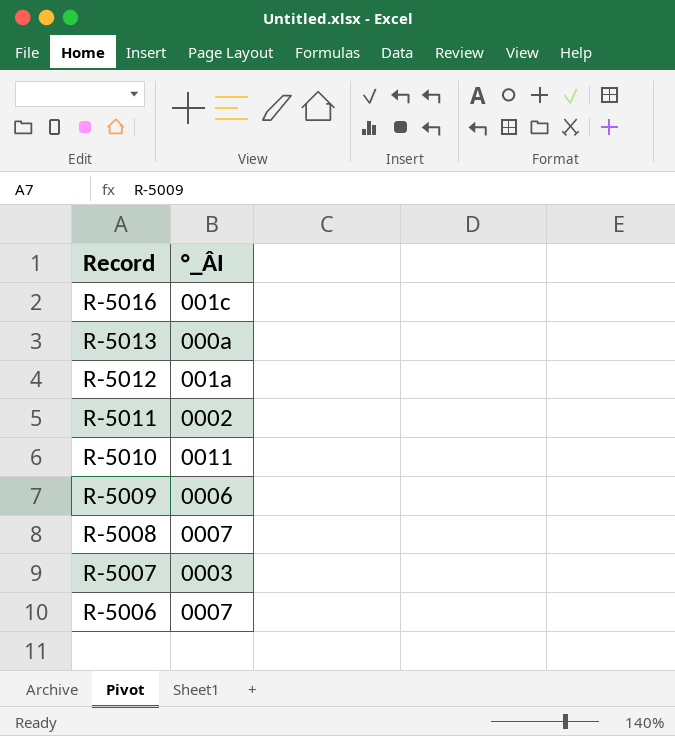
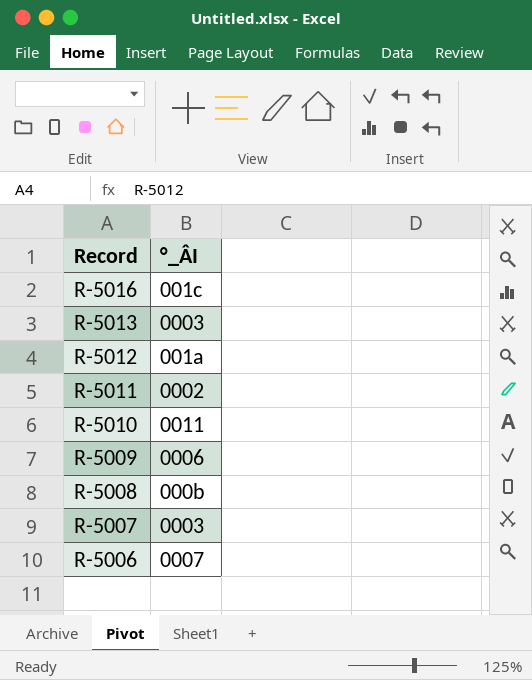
R-5013 | °_ÂI: 000a -> 0003
R-5008 | °_ÂI: 0007 -> 000b

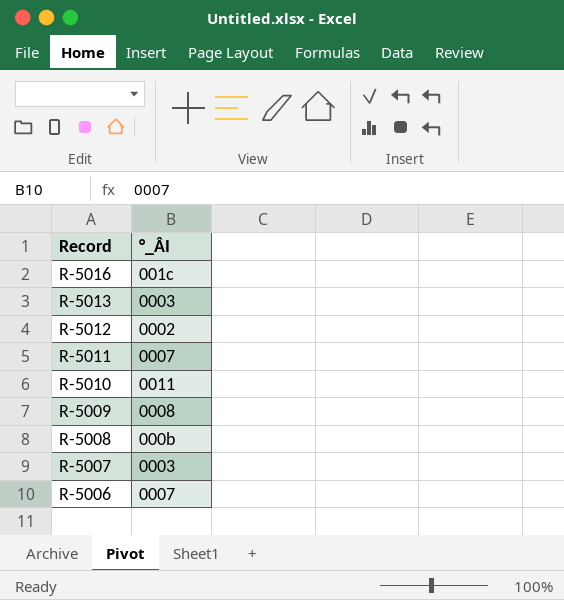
R-5012 | °_ÂI: 001a -> 0002
R-5011 | °_ÂI: 0002 -> 0007
R-5009 | °_ÂI: 0006 -> 0008

